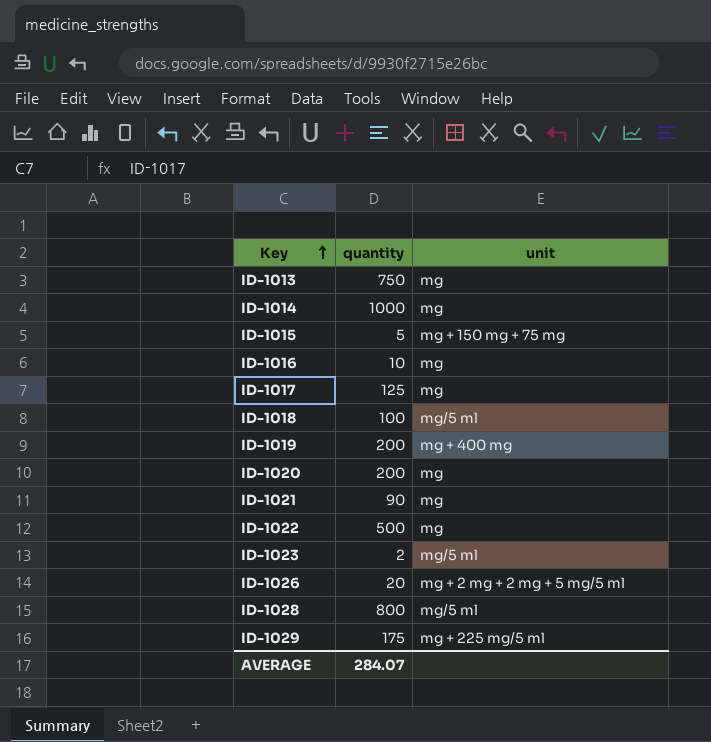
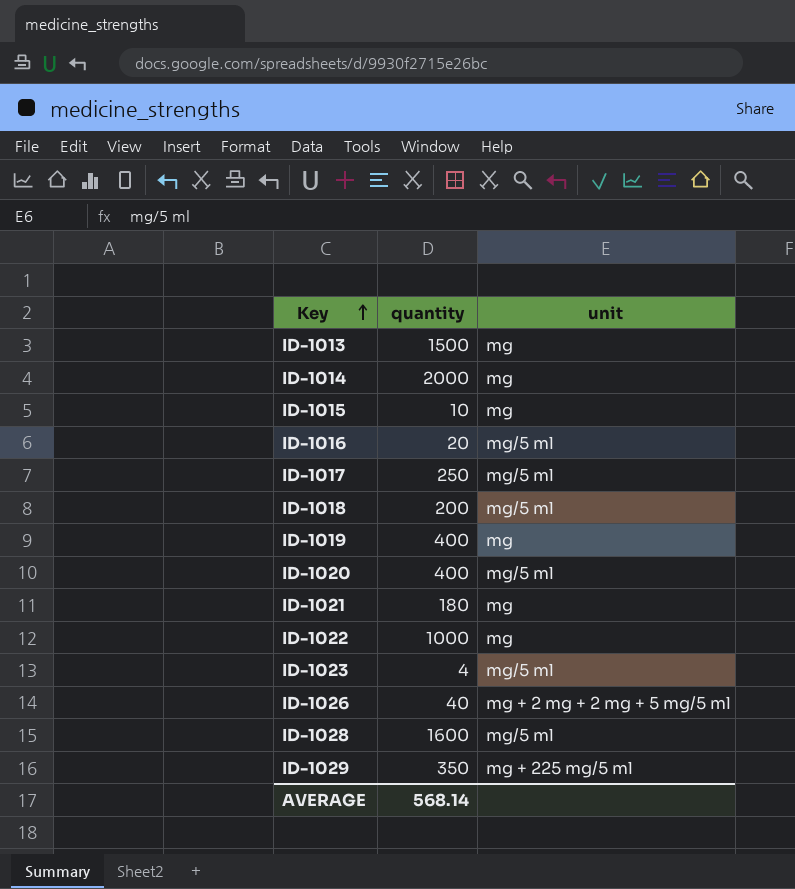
ID-1013 | quantity: 750 -> 1500
ID-1014 | quantity: 1000 -> 2000
ID-1015 | quantity: 5 -> 10
ID-1015 | unit: mg + 150 mg + 75 mg -> mg
ID-1016 | quantity: 10 -> 20
ID-1016 | unit: mg -> mg/5 ml
ID-1017 | quantity: 125 -> 250
ID-1017 | unit: mg -> mg/5 ml
ID-1018 | quantity: 100 -> 200
ID-1019 | quantity: 200 -> 400
ID-1019 | unit: mg + 400 mg -> mg
ID-1020 | quantity: 200 -> 400
ID-1020 | unit: mg -> mg/5 ml
ID-1021 | quantity: 90 -> 180
ID-1022 | quantity: 500 -> 1000
ID-1023 | quantity: 2 -> 4
ID-1026 | quantity: 20 -> 40
ID-1028 | quantity: 800 -> 1600
ID-1029 | quantity: 175 -> 350
AVERAGE | quantity: 284.07 -> 568.14

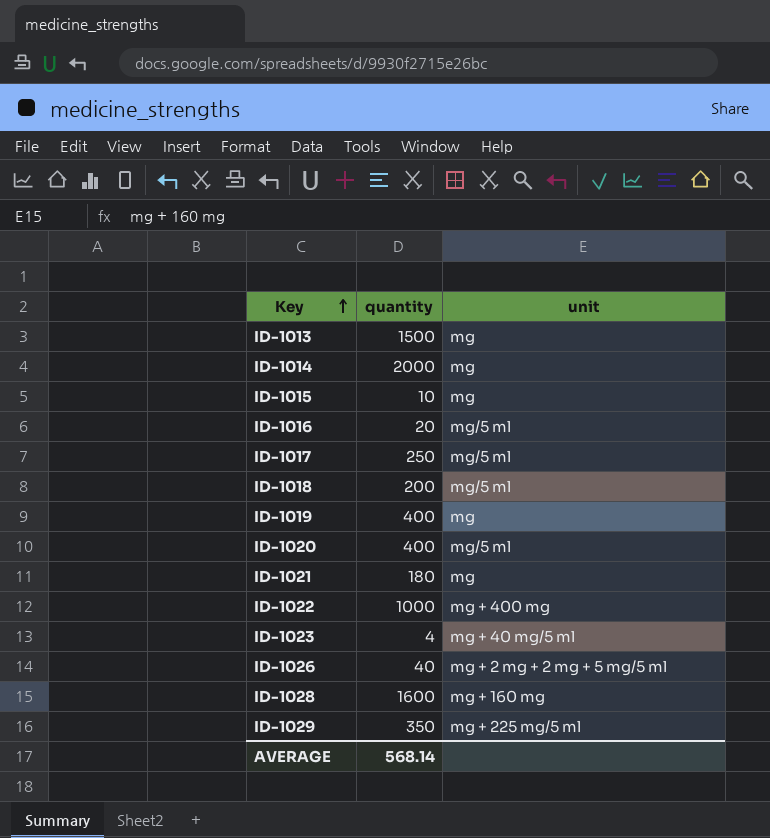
ID-1022 | unit: mg -> mg + 400 mg
ID-1023 | unit: mg/5 ml -> mg + 40 mg/5 ml
ID-1028 | unit: mg/5 ml -> mg + 160 mg

